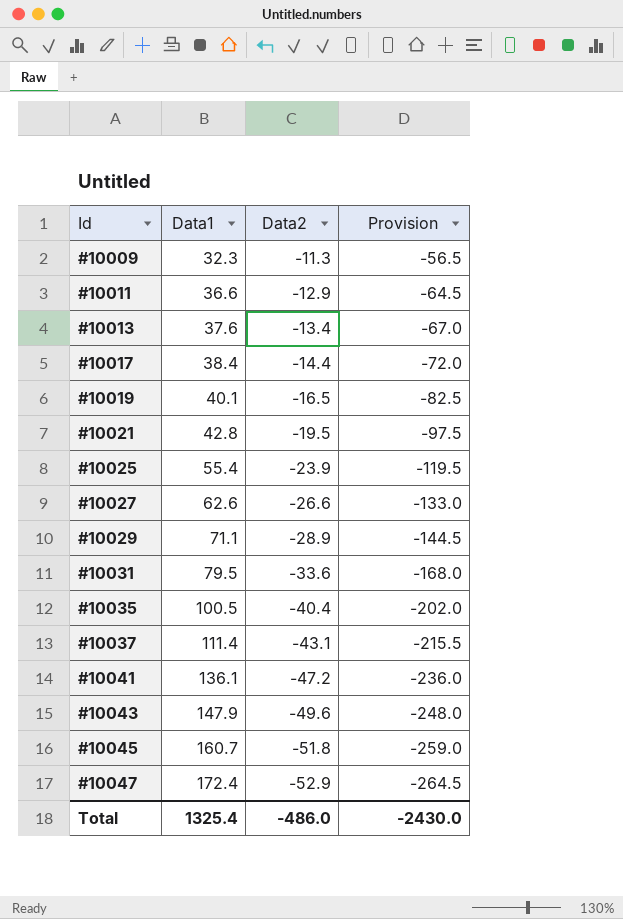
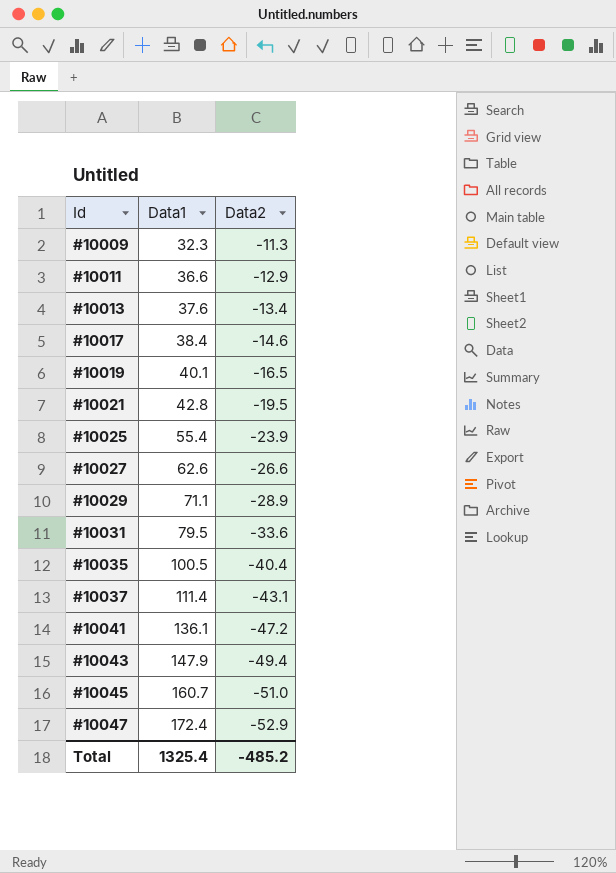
column Provision | formula: [Data2] * 5 -> none
#10017 | Data2: -14.4 -> -14.6
#10043 | Data2: -49.6 -> -49.4
#10045 | Data2: -51.8 -> -51.0
Total | Data2: -486.0 -> -485.2

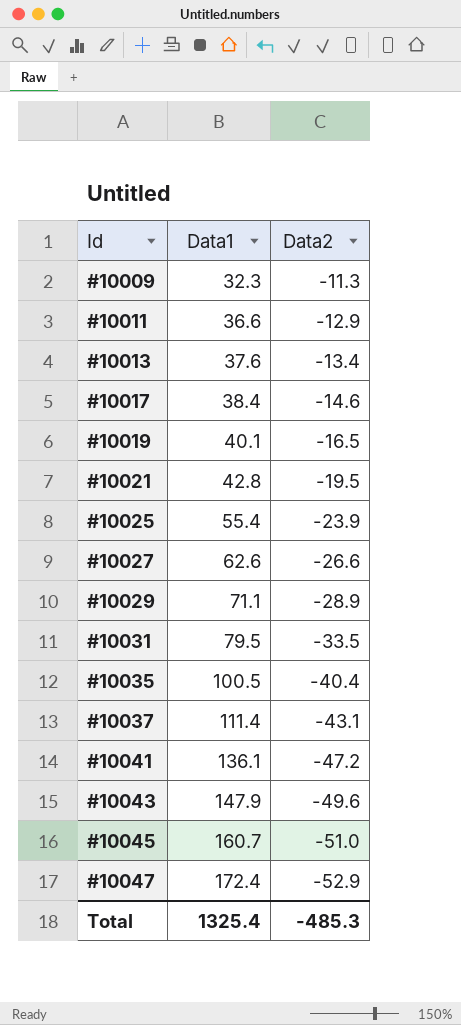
#10031 | Data2: -33.6 -> -33.5
#10043 | Data2: -49.4 -> -49.6
Total | Data2: -485.2 -> -485.3

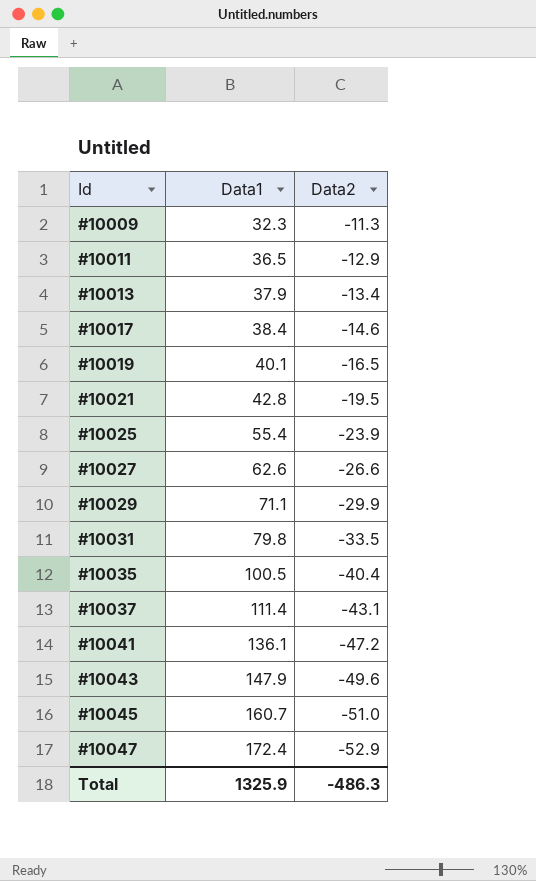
#10011 | Data1: 36.6 -> 36.5
#10013 | Data1: 37.6 -> 37.9
#10029 | Data2: -28.9 -> -29.9
#10031 | Data1: 79.5 -> 79.8
Total | Data1: 1325.4 -> 1325.9
Total | Data2: -485.3 -> -486.3

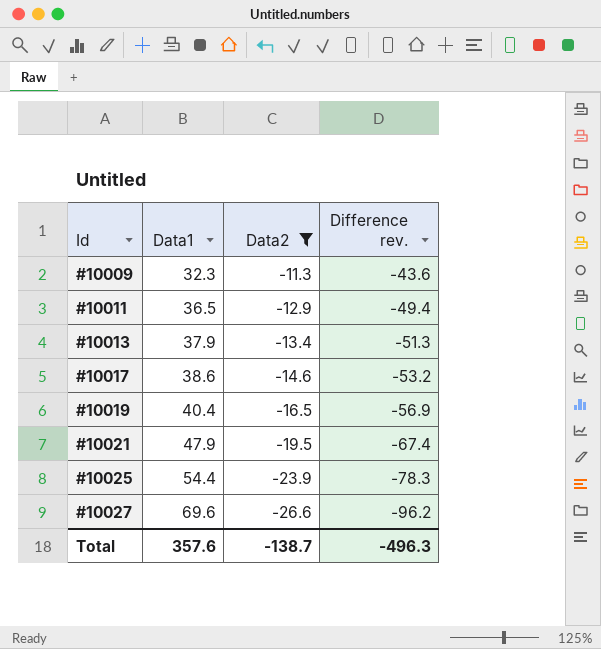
filter: none -> Data2 >= -26.6
column Difference rev. | formula: none -> [Data2] - [Data1]
#10017 | Data1: 38.4 -> 38.6
#10019 | Data1: 40.1 -> 40.4
#10021 | Data1: 42.8 -> 47.9
#10025 | Data1: 55.4 -> 54.4
#10027 | Data1: 62.6 -> 69.6
Total | Data1: 1325.9 -> 357.6
Total | Data2: -486.3 -> -138.7

